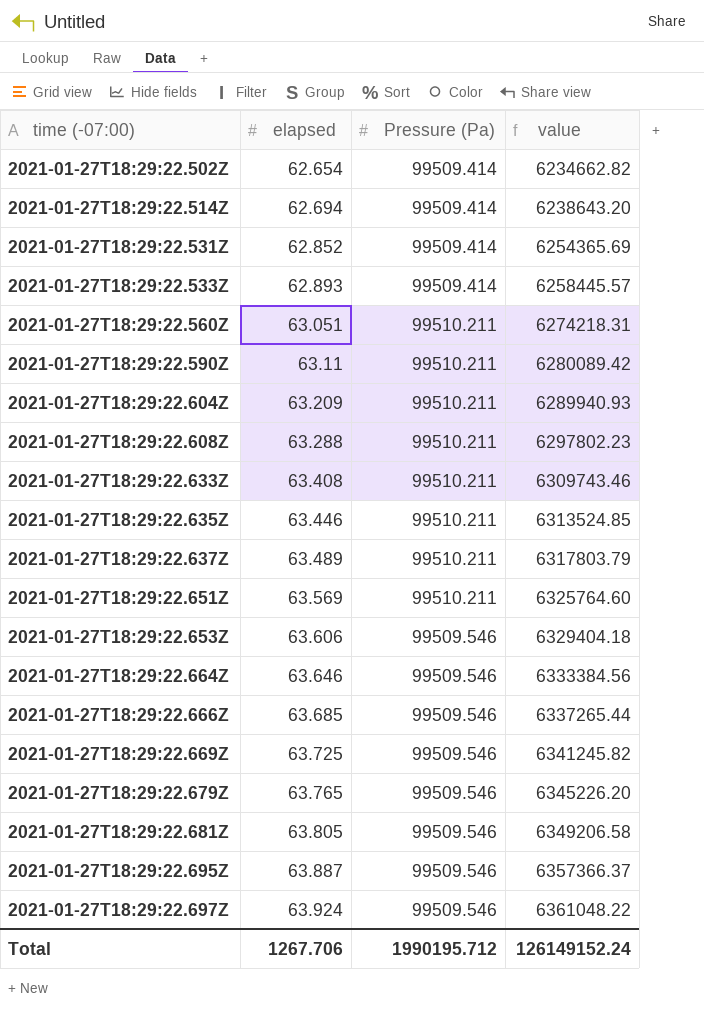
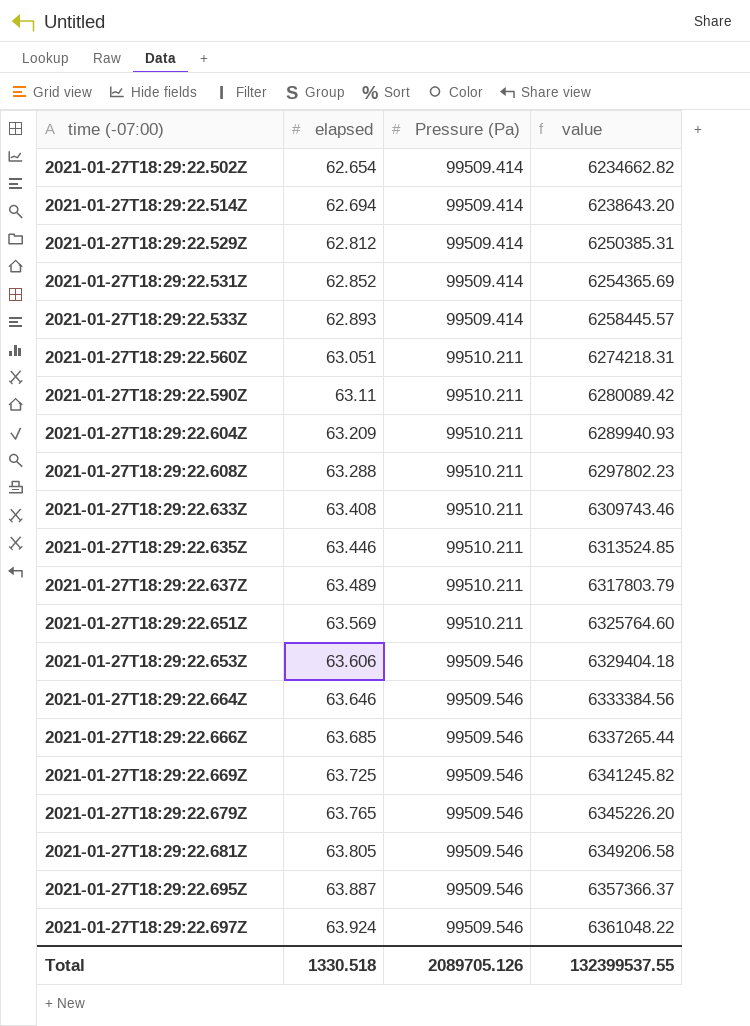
row 2021-01-27T18:29:22.529Z: none -> 62.812 | 99509.414 | 6250385.31
Total | elapsed: 1267.706 -> 1330.518
Total | Pressure (Pa): 1990195.712 -> 2089705.126
Total | value: 126149152.24 -> 132399537.55

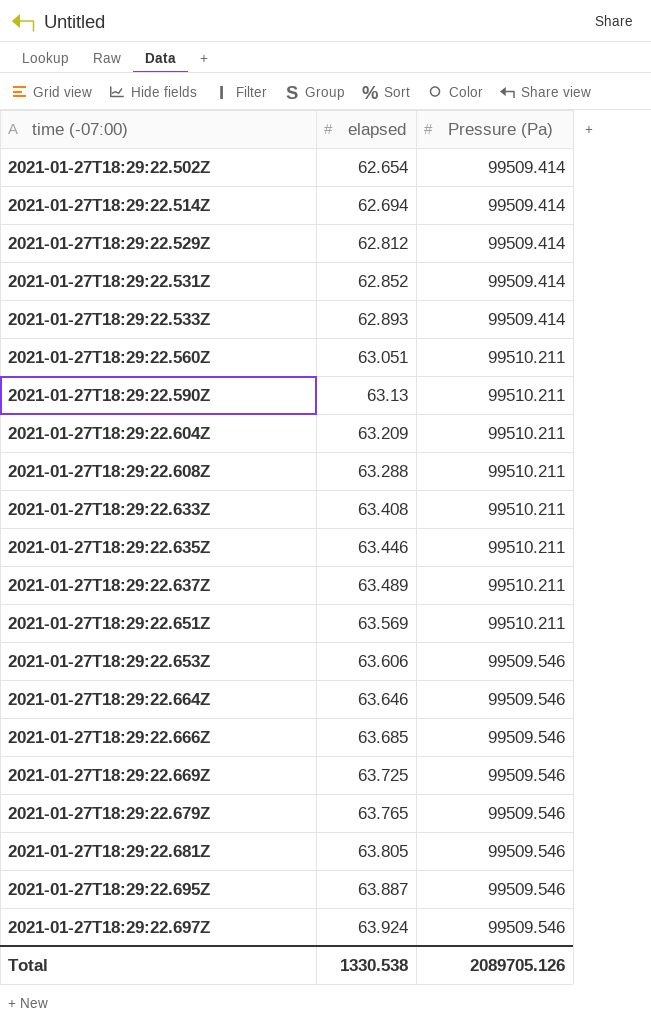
column value | formula: [elapsed] * [Pressure (Pa)] -> none
2021-01-27T18:29:22.590Z | elapsed: 63.11 -> 63.13
Total | elapsed: 1330.518 -> 1330.538

